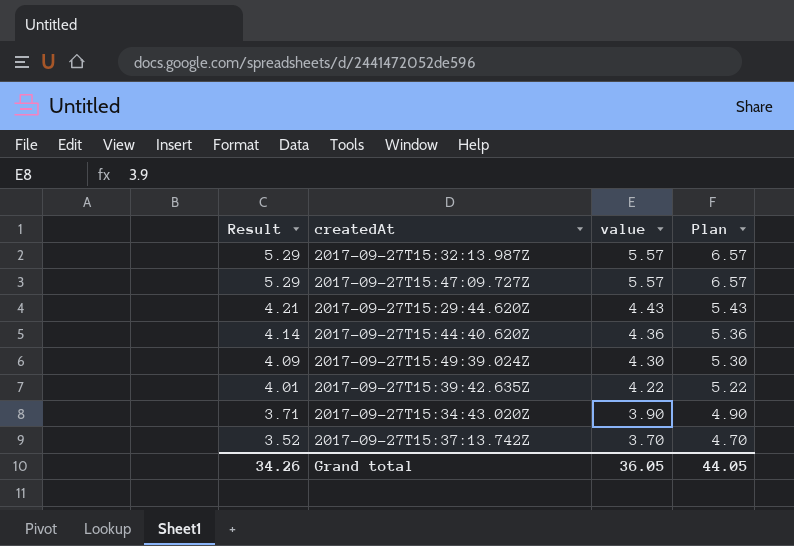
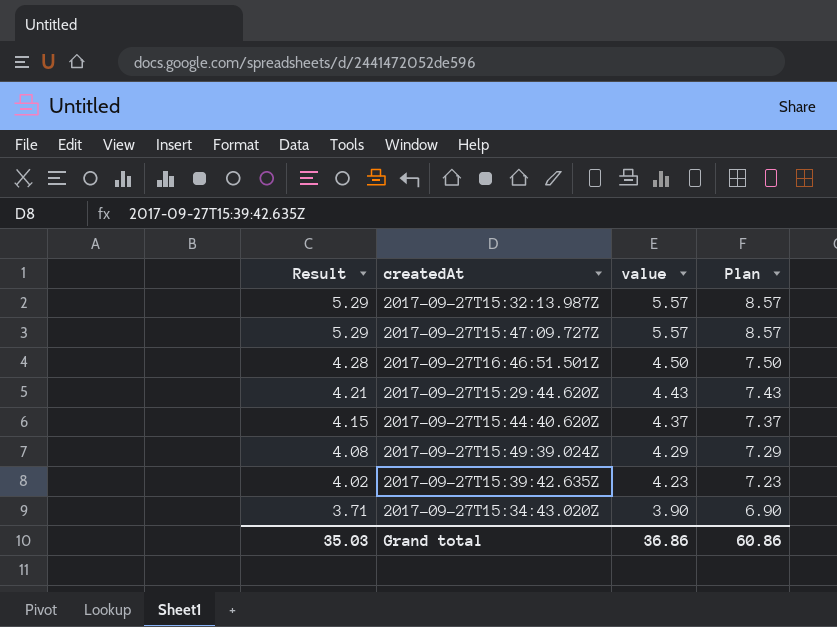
column Plan | formula: [value] + 1 -> [value] + 3
row 2017-09-27T15:37:13.742Z: 3.52 | 3.70 | 4.70 -> none
row 2017-09-27T16:46:51.501Z: none -> 4.28 | 4.50 | 7.50
2017-09-27T15:44:40.620Z | Result: 4.14 -> 4.15
2017-09-27T15:44:40.620Z | value: 4.36 -> 4.37
2017-09-27T15:49:39.024Z | Result: 4.09 -> 4.08
2017-09-27T15:49:39.024Z | value: 4.30 -> 4.29
2017-09-27T15:39:42.635Z | Result: 4.01 -> 4.02
2017-09-27T15:39:42.635Z | value: 4.22 -> 4.23
Grand total | Result: 34.26 -> 35.03
Grand total | value: 36.05 -> 36.86
Grand total | Plan: 44.05 -> 60.86

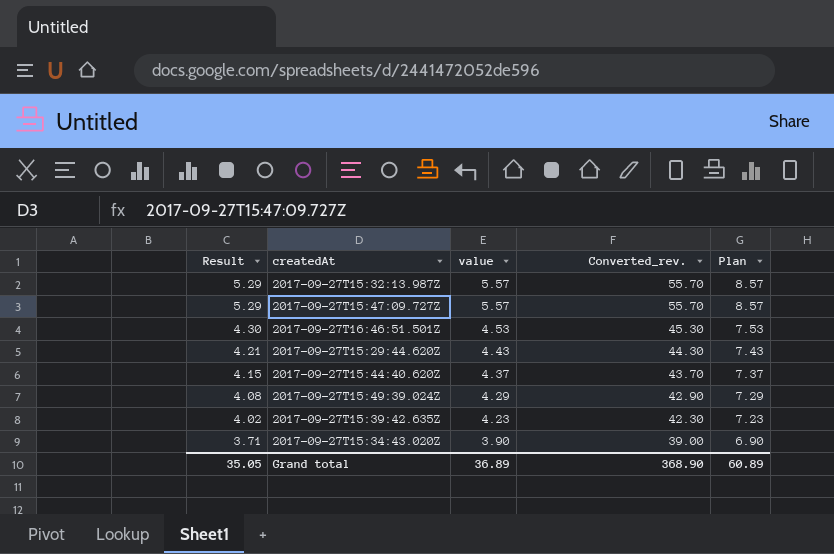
column Converted_rev. | formula: none -> [value] * 10
2017-09-27T16:46:51.501Z | Result: 4.28 -> 4.30
2017-09-27T16:46:51.501Z | value: 4.50 -> 4.53
2017-09-27T16:46:51.501Z | Plan: 7.50 -> 7.53
Grand total | Result: 35.03 -> 35.05
Grand total | value: 36.86 -> 36.89
Grand total | Plan: 60.86 -> 60.89

